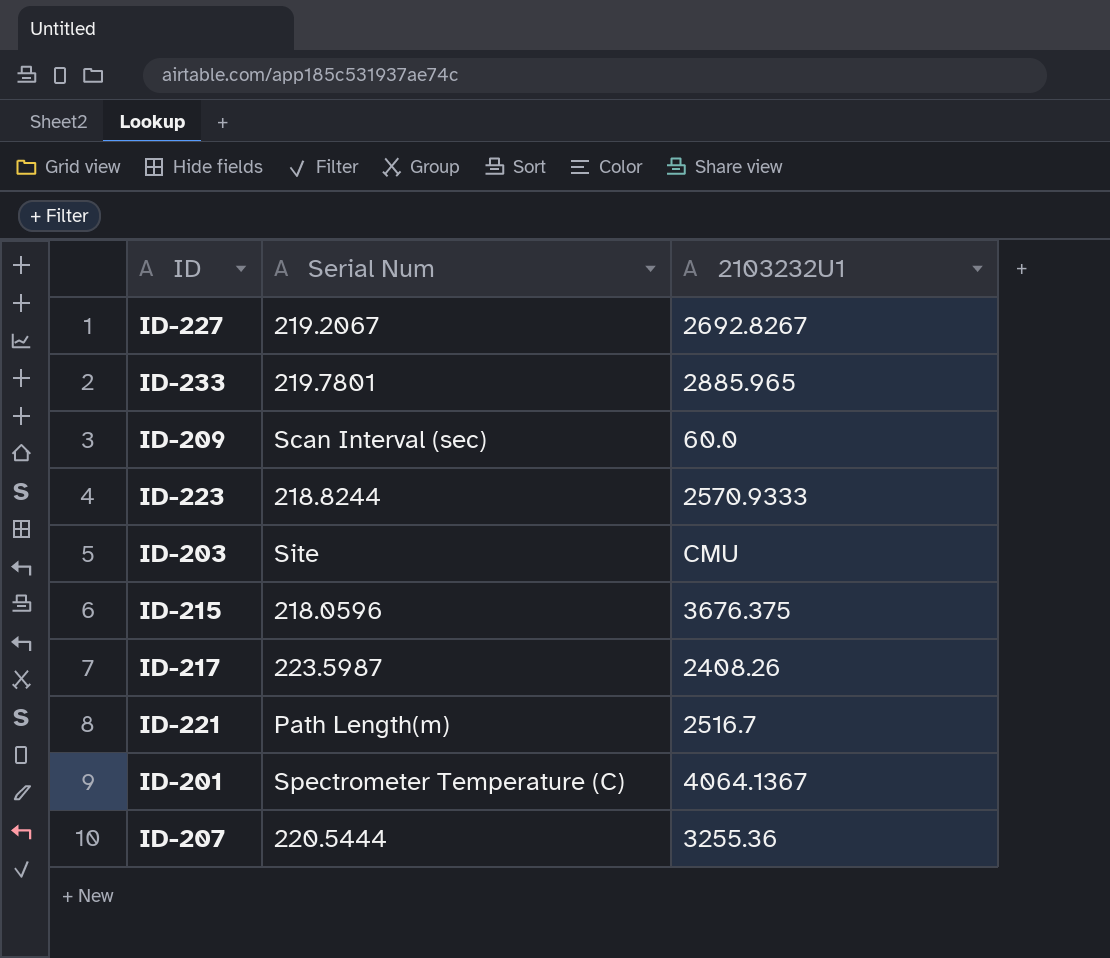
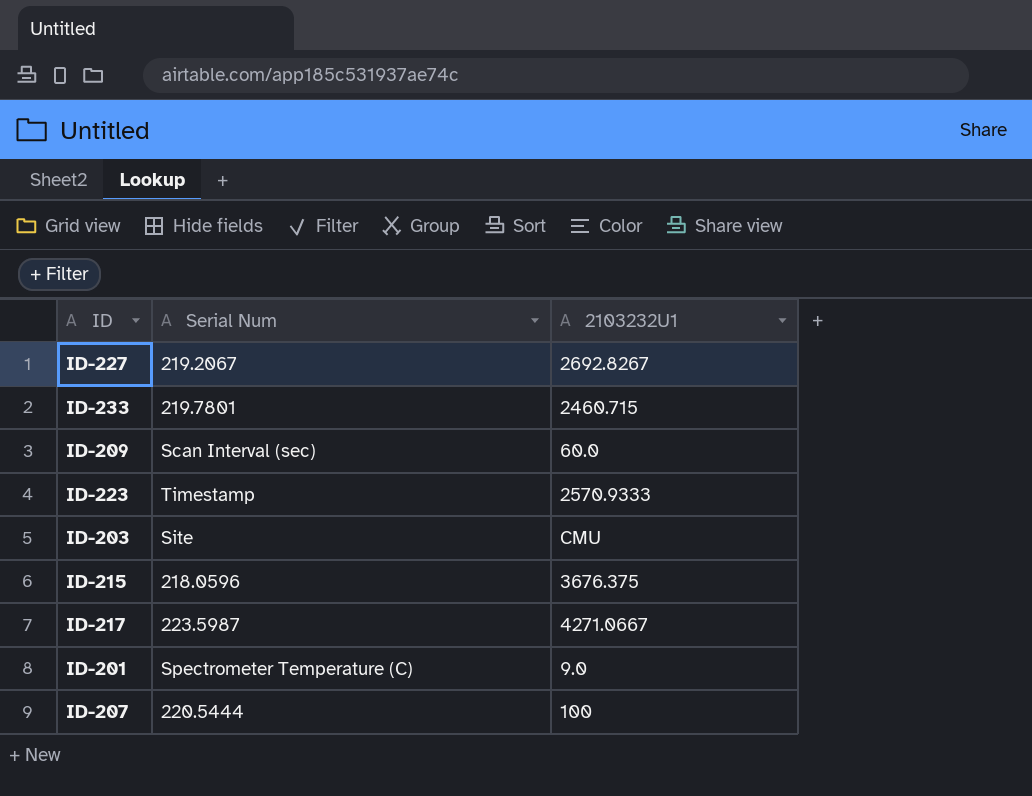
row ID-221: Path Length(m) | 2516.7 -> none
ID-233 | 2103232U1: 2885.965 -> 2460.715
ID-223 | Serial Num: 218.8244 -> Timestamp
ID-217 | 2103232U1: 2408.26 -> 4271.0667
ID-201 | 2103232U1: 4064.1367 -> 9.0
ID-207 | 2103232U1: 3255.36 -> 100

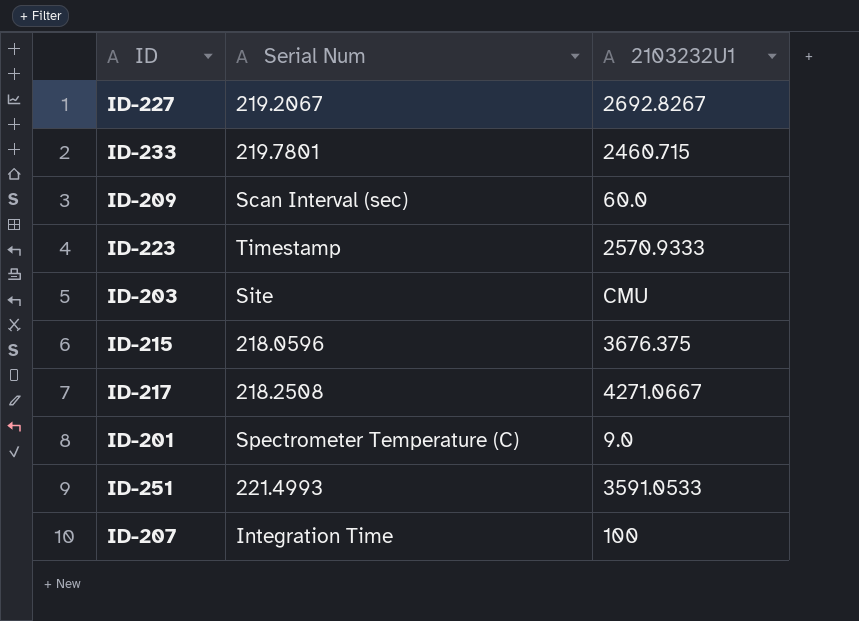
ID-217 | Serial Num: 223.5987 -> 218.2508
row ID-251: none -> 221.4993 | 3591.0533
ID-207 | Serial Num: 220.5444 -> Integration Time

